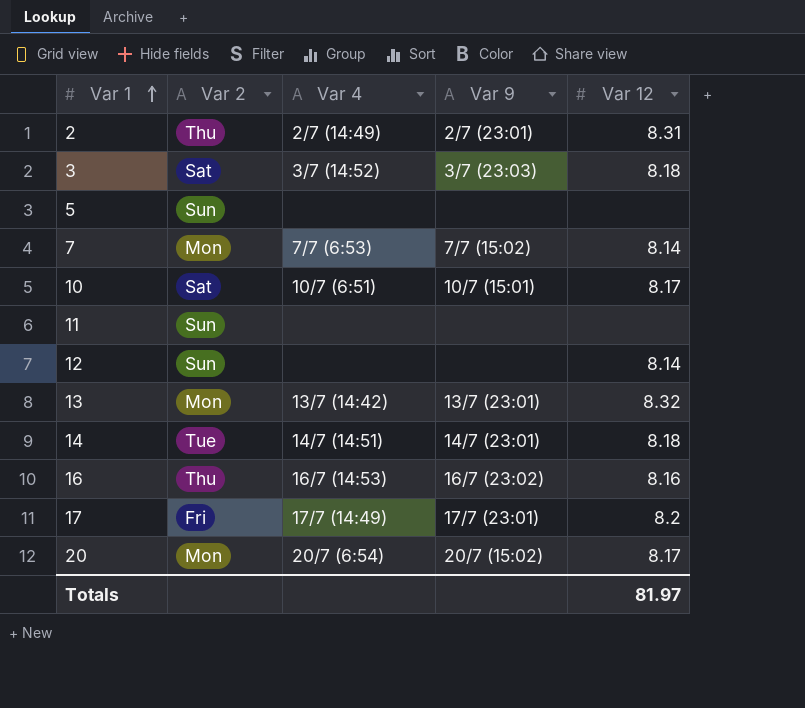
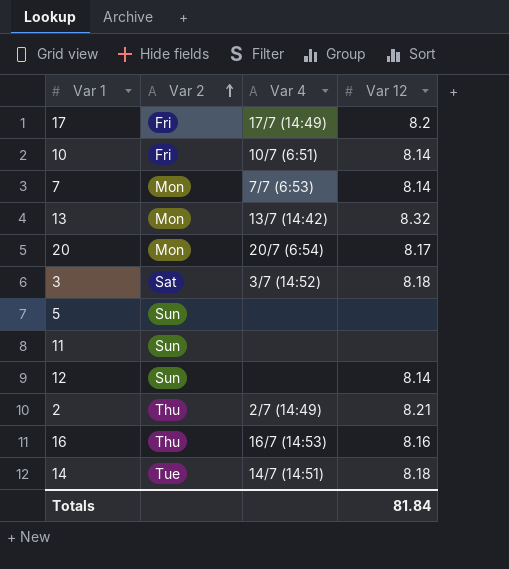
row order: Var 1 ascending -> Var 2 ascending
column Var 9 | position: 4 -> none
10 | Var 2: Sat -> Fri
10 | Var 12: 8.17 -> 8.14
2 | Var 12: 8.31 -> 8.21
Totals | Var 12: 81.97 -> 81.84

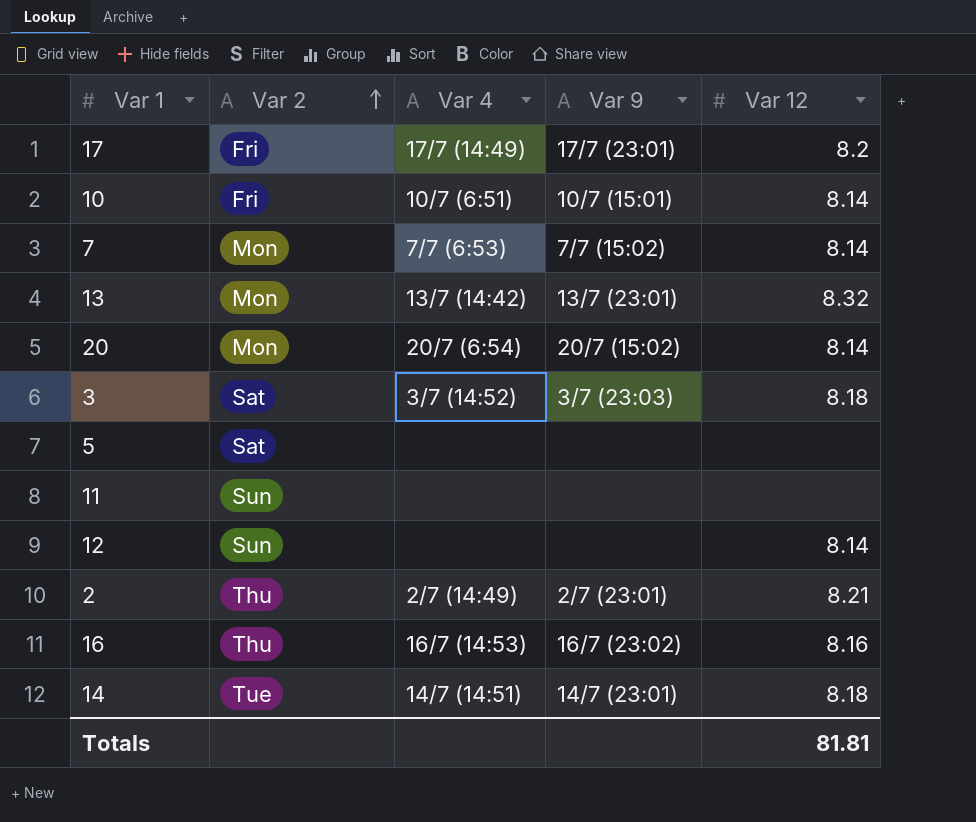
column Var 9 | position: none -> 4
20 | Var 12: 8.17 -> 8.14
5 | Var 2: Sun -> Sat
Totals | Var 12: 81.84 -> 81.81

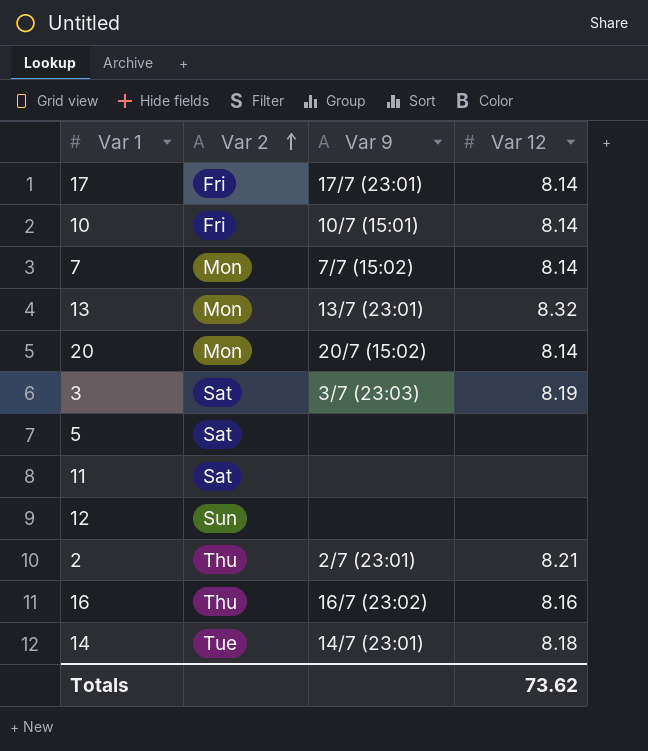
column Var 4 | position: 3 -> none
17 | Var 12: 8.2 -> 8.14
3 | Var 12: 8.18 -> 8.19
11 | Var 2: Sun -> Sat
12 | Var 12: 8.14 -> none
Totals | Var 12: 81.81 -> 73.62

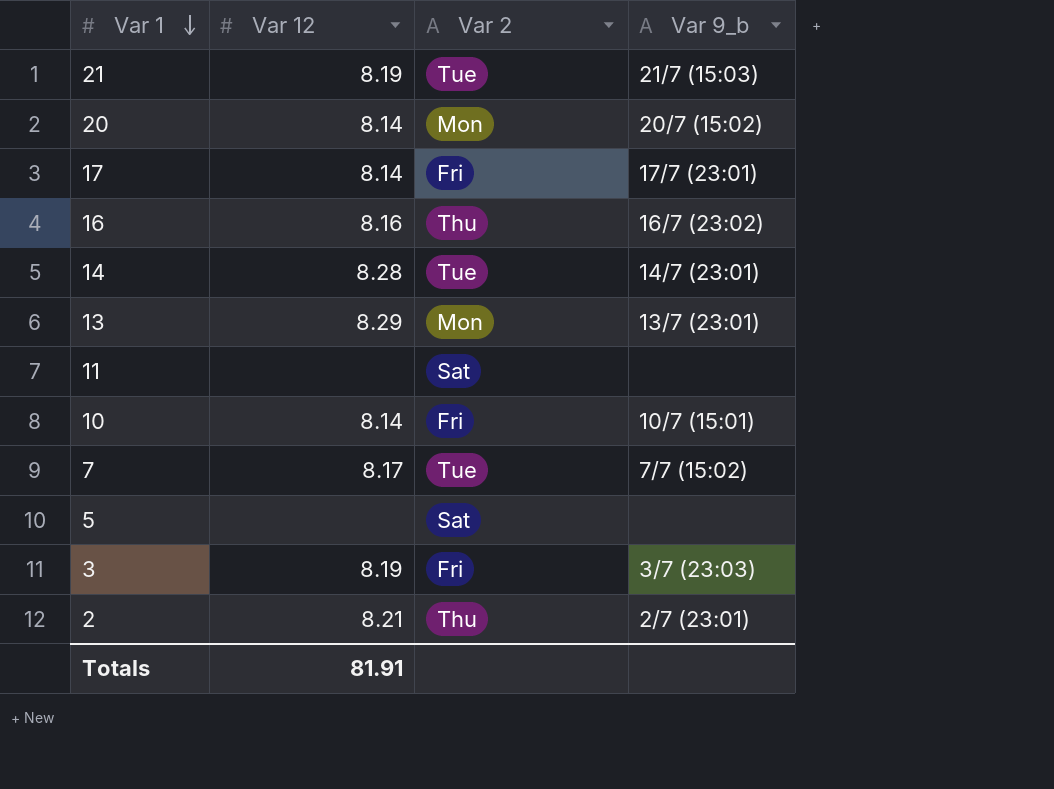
row order: Var 2 ascending -> Var 1 descending
column Var 12 | position: 4 -> 2
column name: Var 9 -> Var 9_b
row 12: Sun | none | none -> none
row 21: none -> 8.19 | Tue | 21/7 (15:03)
14 | Var 12: 8.18 -> 8.28
13 | Var 12: 8.32 -> 8.29
7 | Var 12: 8.14 -> 8.17
7 | Var 2: Mon -> Tue
3 | Var 2: Sat -> Fri
Totals | Var 12: 73.62 -> 81.91

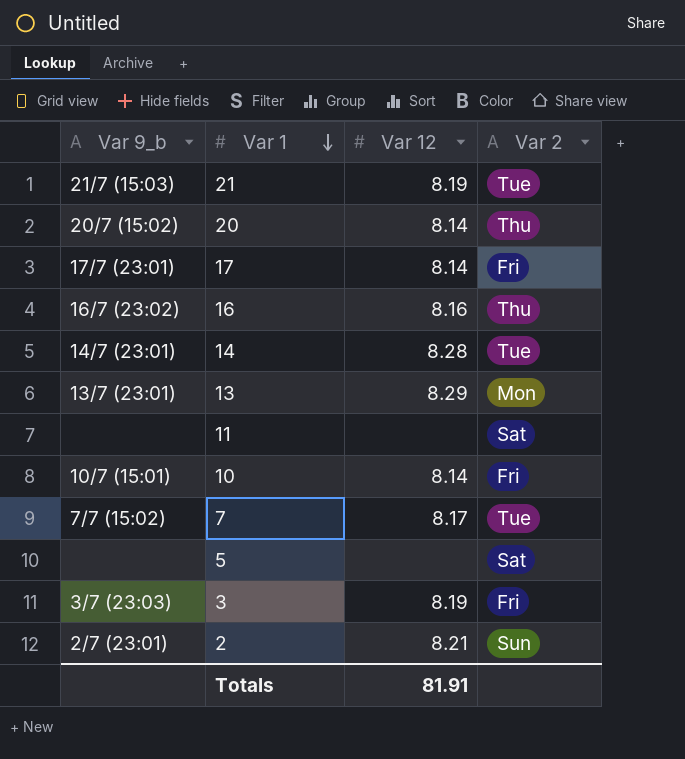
column Var 9_b | position: 4 -> 1
20 | Var 2: Mon -> Thu
2 | Var 2: Thu -> Sun

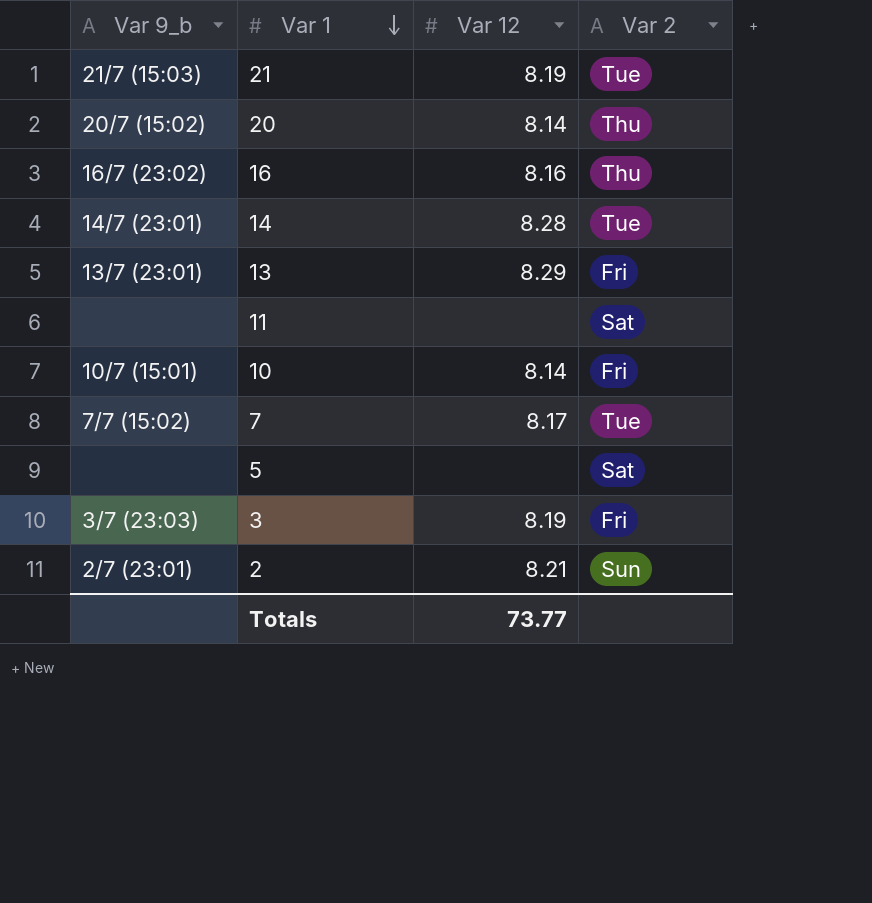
row 17: 17/7 (23:01) | 8.14 | Fri -> none
13 | Var 2: Mon -> Fri
Totals | Var 12: 81.91 -> 73.77

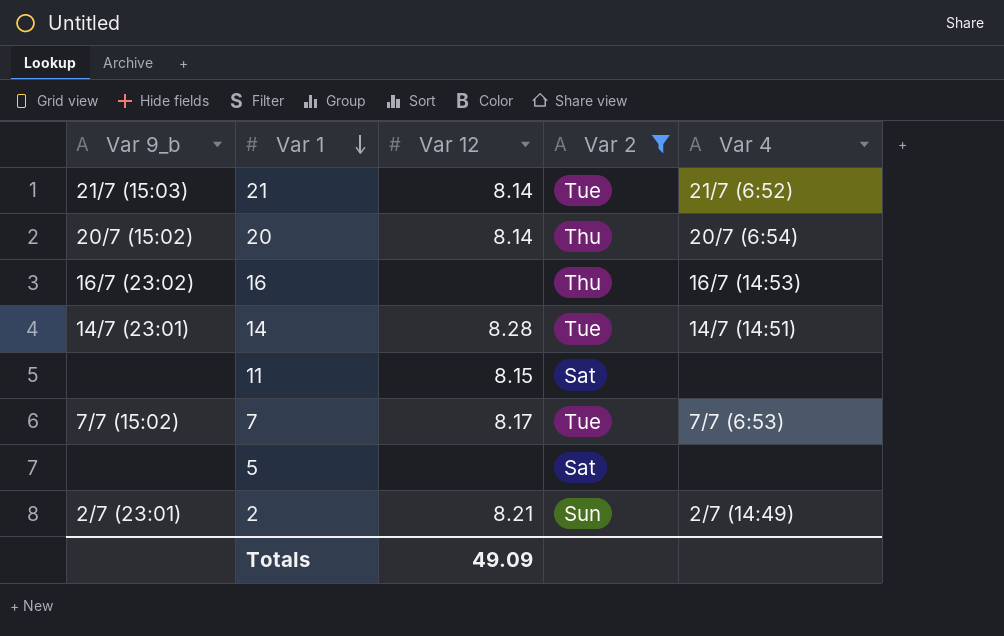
filter: none -> Var 2 != Fri
column Var 4 | position: none -> 5
21 | Var 12: 8.19 -> 8.14
16 | Var 12: 8.16 -> none
11 | Var 12: none -> 8.15
Totals | Var 12: 73.77 -> 49.09

